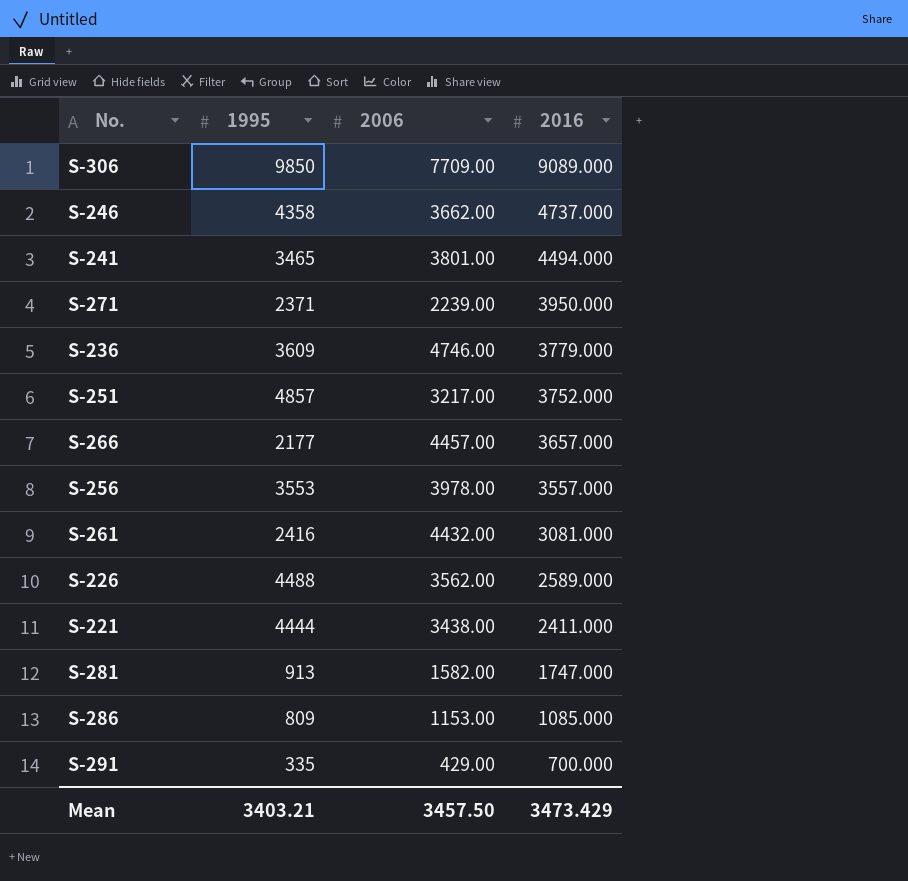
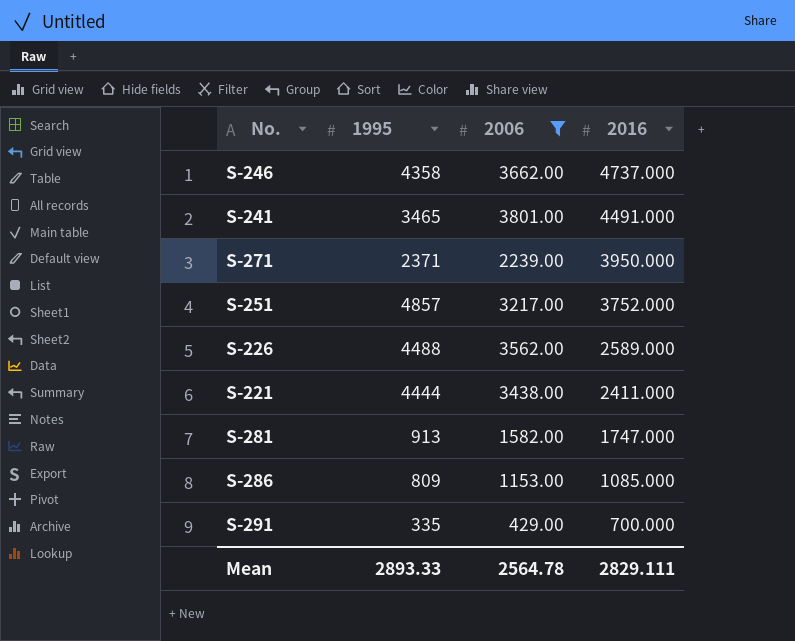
filter: none -> 2006 <= 3801.00
S-241 | 2016: 4494.000 -> 4491.000
Mean | 1995: 3403.21 -> 2893.33
Mean | 2006: 3457.50 -> 2564.78
Mean | 2016: 3473.429 -> 2829.111

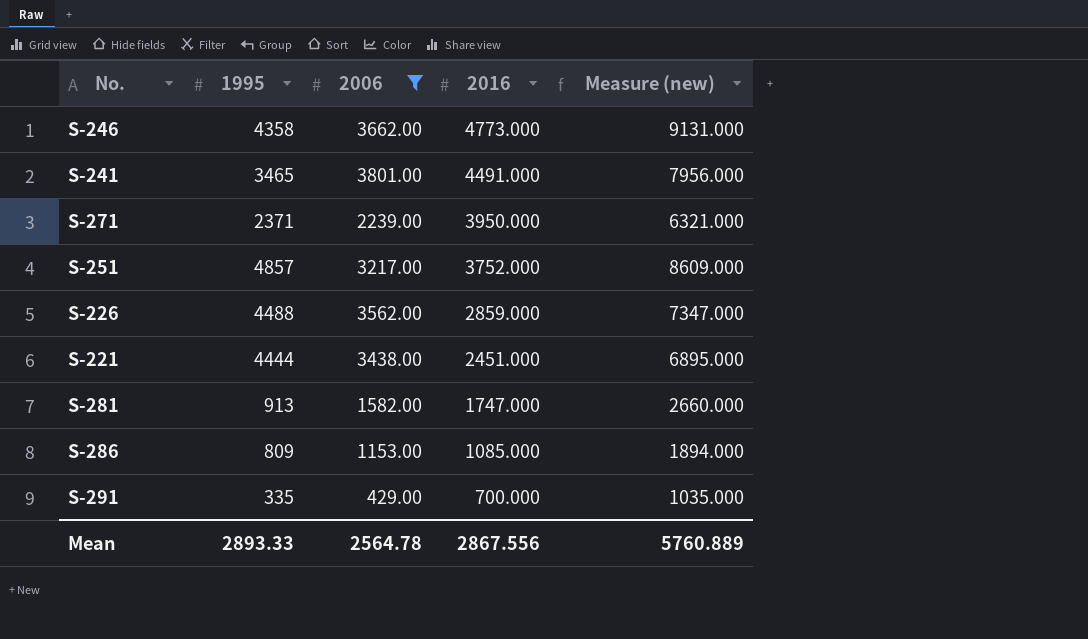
column Measure (new) | formula: none -> [1995] + [2016]
S-246 | 2016: 4737.000 -> 4773.000
S-226 | 2016: 2589.000 -> 2859.000
S-221 | 2016: 2411.000 -> 2451.000
Mean | 2016: 2829.111 -> 2867.556

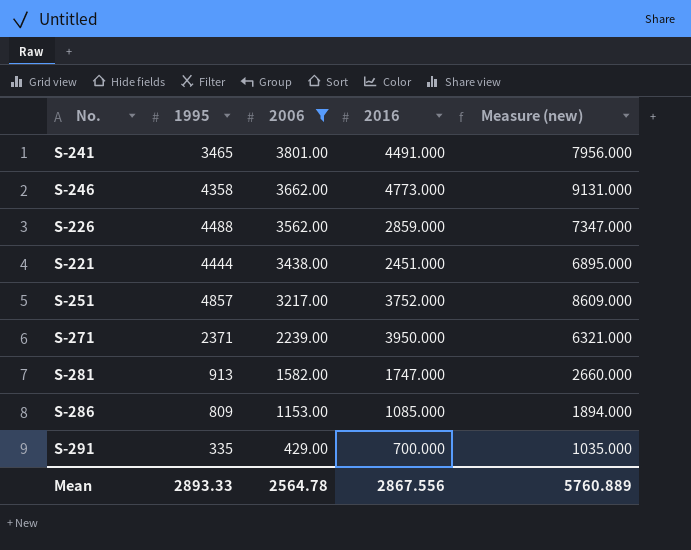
row order: 2016 descending -> 2006 descending

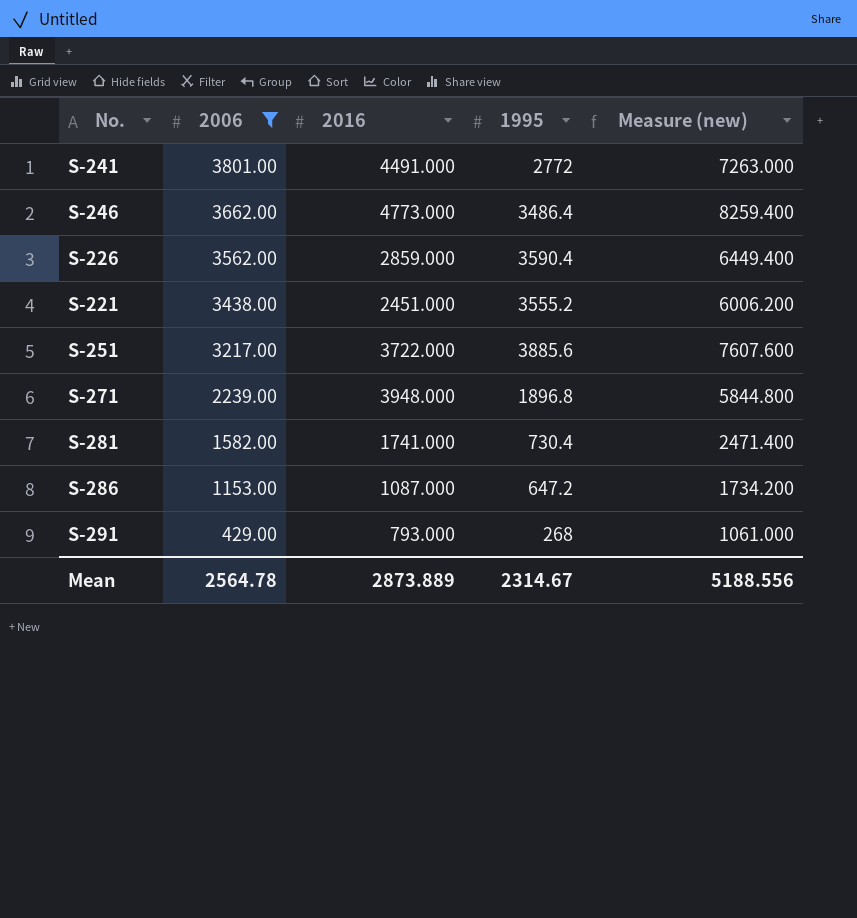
column 1995 | position: 2 -> 4
S-241 | 1995: 3465 -> 2772
S-241 | Measure (new): 7956.000 -> 7263.000
S-246 | 1995: 4358 -> 3486.4
S-246 | Measure (new): 9131.000 -> 8259.400
S-226 | 1995: 4488 -> 3590.4
S-226 | Measure (new): 7347.000 -> 6449.400
S-221 | 1995: 4444 -> 3555.2
S-221 | Measure (new): 6895.000 -> 6006.200
S-251 | 2016: 3752.000 -> 3722.000
S-251 | 1995: 4857 -> 3885.6
S-251 | Measure (new): 8609.000 -> 7607.600
S-271 | 2016: 3950.000 -> 3948.000
S-271 | 1995: 2371 -> 1896.8
S-271 | Measure (new): 6321.000 -> 5844.800
S-281 | 2016: 1747.000 -> 1741.000
S-281 | 1995: 913 -> 730.4
S-281 | Measure (new): 2660.000 -> 2471.400
S-286 | 2016: 1085.000 -> 1087.000
S-286 | 1995: 809 -> 647.2
S-286 | Measure (new): 1894.000 -> 1734.200
S-291 | 2016: 700.000 -> 793.000
S-291 | 1995: 335 -> 268
S-291 | Measure (new): 1035.000 -> 1061.000
Mean | 2016: 2867.556 -> 2873.889
Mean | 1995: 2893.33 -> 2314.67
Mean | Measure (new): 5760.889 -> 5188.556

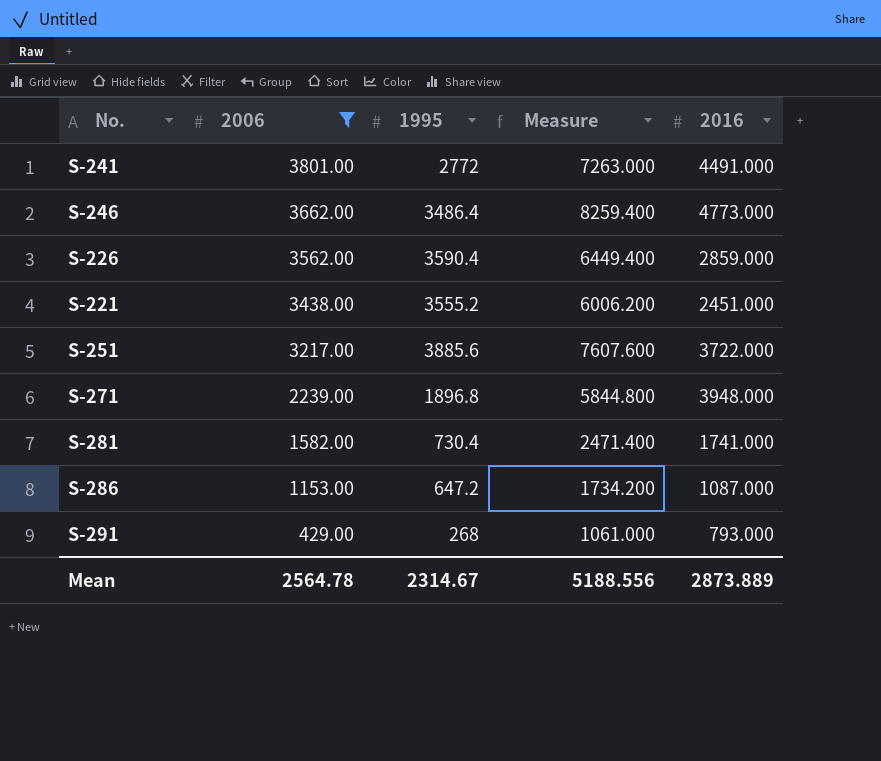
column name: Measure (new) -> Measure
column 2016 | position: 3 -> 5

